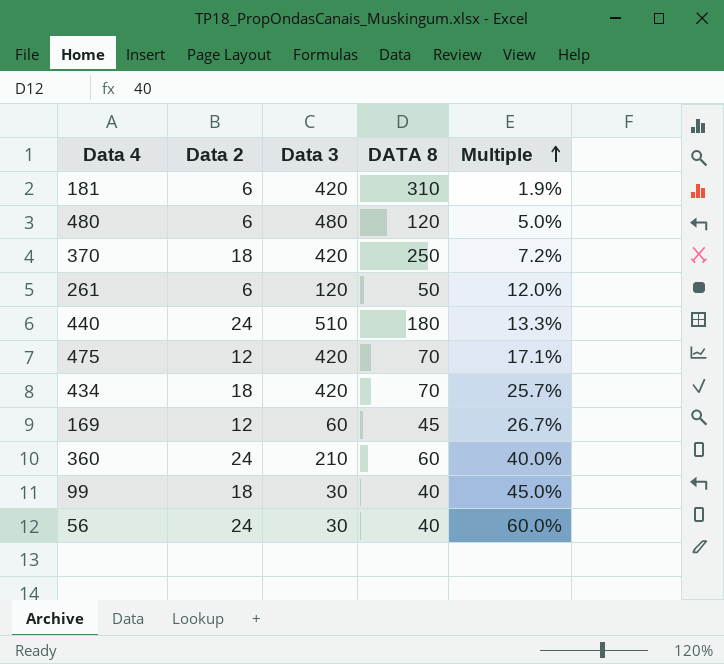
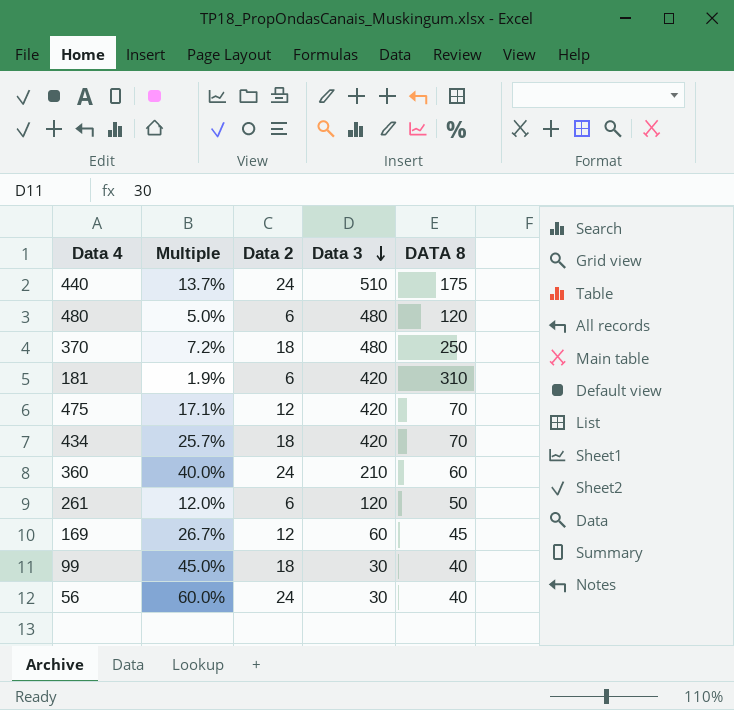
row order: Multiple ascending -> Data 3 descending
column Multiple | position: 5 -> 2
440 | Multiple: 13.3% -> 13.7%
440 | DATA 8: 180 -> 175
370 | Data 3: 420 -> 480

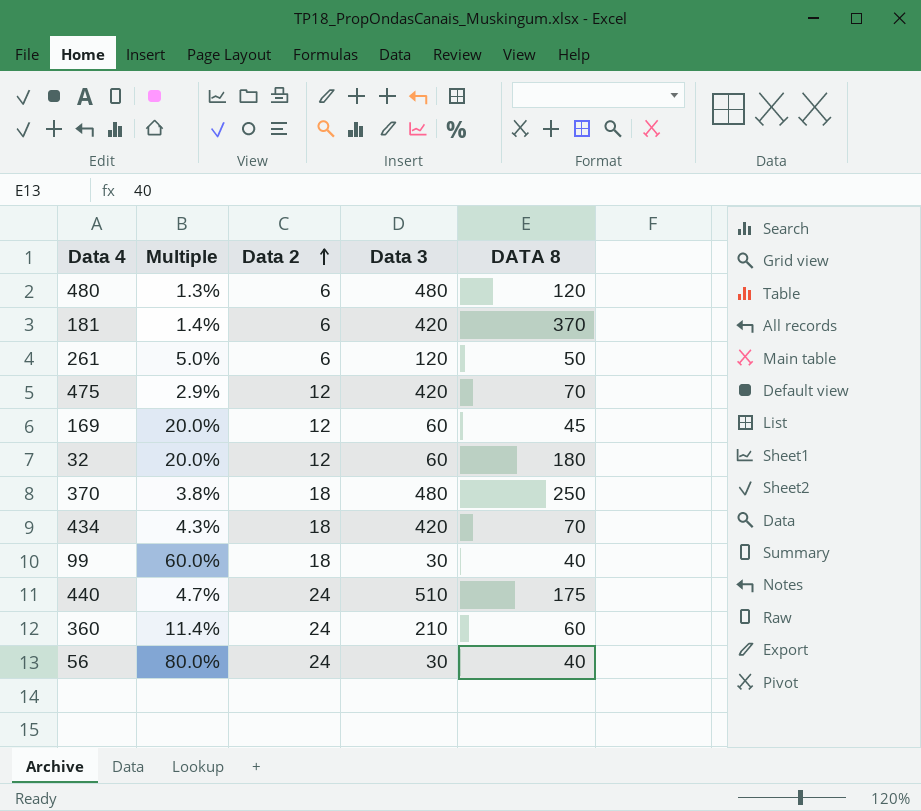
row order: Data 3 descending -> Data 2 ascending
column Multiple | formula: [Data 2] / [DATA 8] -> [Data 2] / [Data 3]
181 | DATA 8: 310 -> 370
row 32: none -> 20.0% | 12 | 60 | 180

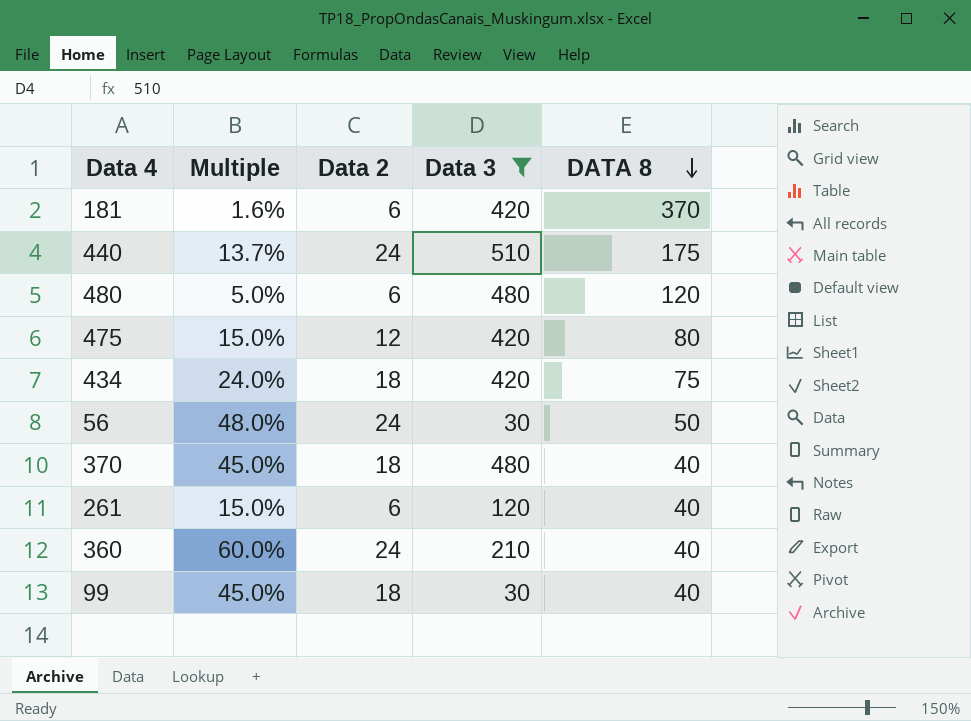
filter: none -> Data 3 != 60
row order: Data 2 ascending -> DATA 8 descending
column Multiple | formula: [Data 2] / [Data 3] -> [Data 2] / [DATA 8]
475 | DATA 8: 70 -> 80
434 | DATA 8: 70 -> 75
56 | DATA 8: 40 -> 50
370 | DATA 8: 250 -> 40
261 | DATA 8: 50 -> 40
360 | DATA 8: 60 -> 40

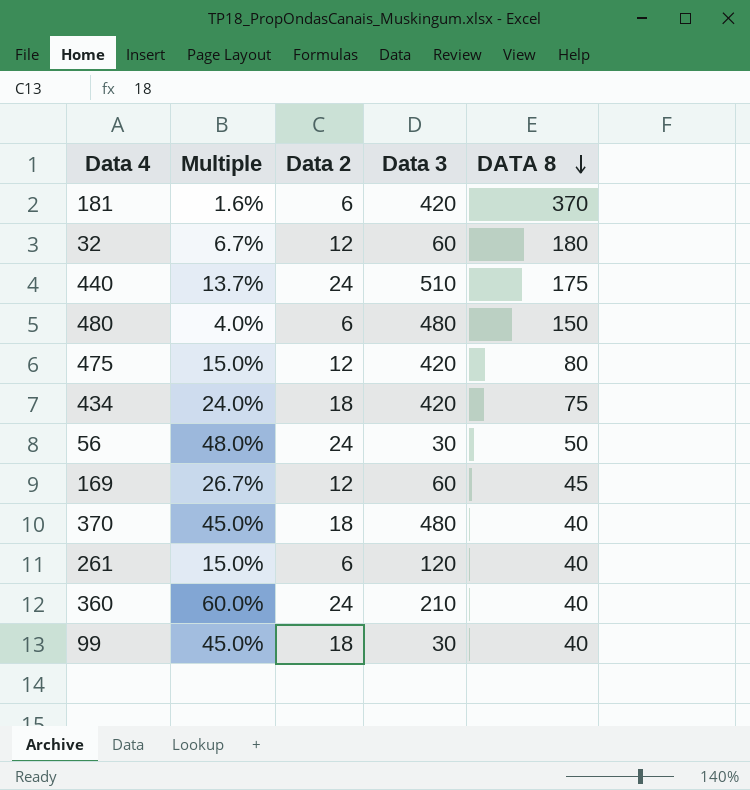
filter: Data 3 != 60 -> none
480 | Multiple: 5.0% -> 4.0%
480 | DATA 8: 120 -> 150

